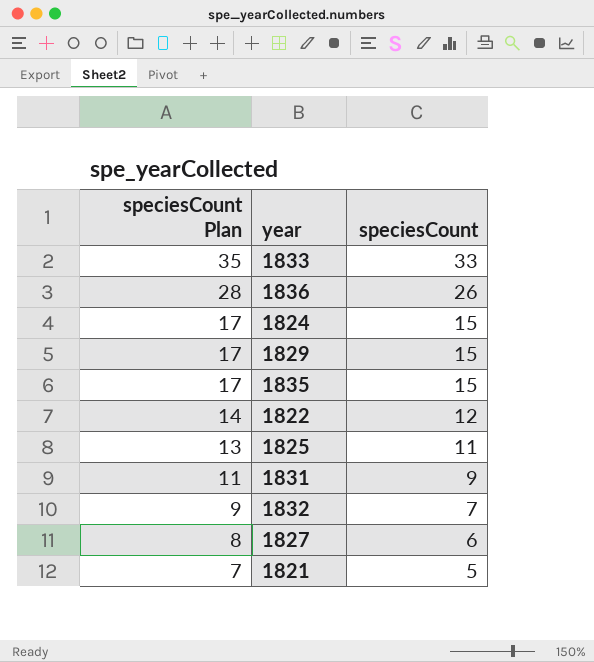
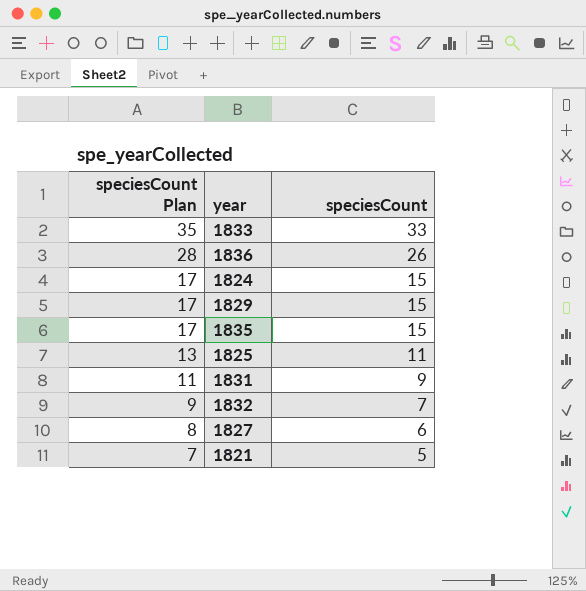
row 1822: 14 | 12 -> none

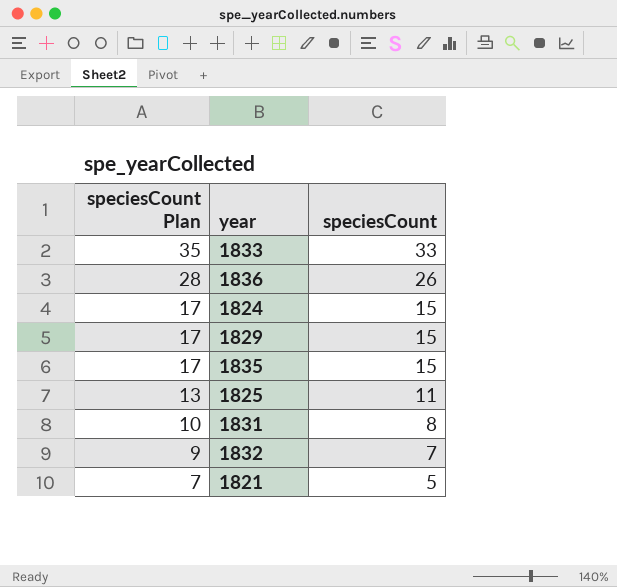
row 1827: 8 | 6 -> none
1831 | speciesCount Plan: 11 -> 10
1831 | speciesCount: 9 -> 8

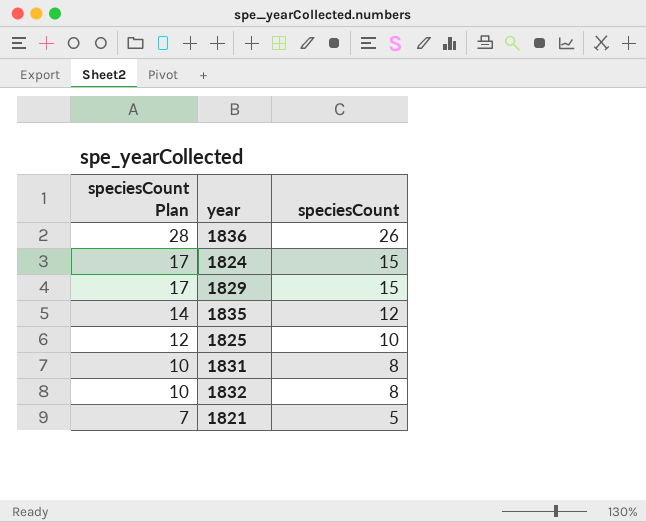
row 1833: 35 | 33 -> none
1835 | speciesCount Plan: 17 -> 14
1835 | speciesCount: 15 -> 12
1825 | speciesCount Plan: 13 -> 12
1825 | speciesCount: 11 -> 10
1832 | speciesCount Plan: 9 -> 10
1832 | speciesCount: 7 -> 8

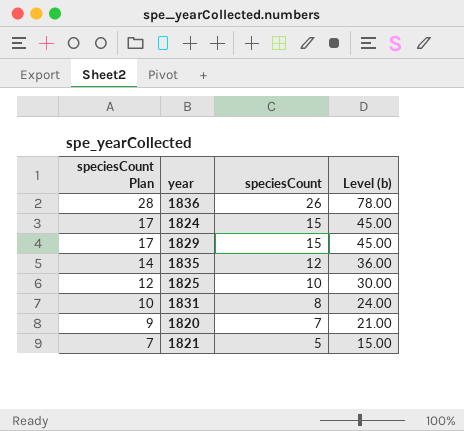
column Level (b) | formula: none -> [speciesCount] * 3
row 1832: 10 | 8 -> none
row 1820: none -> 9 | 7 | 21.00

